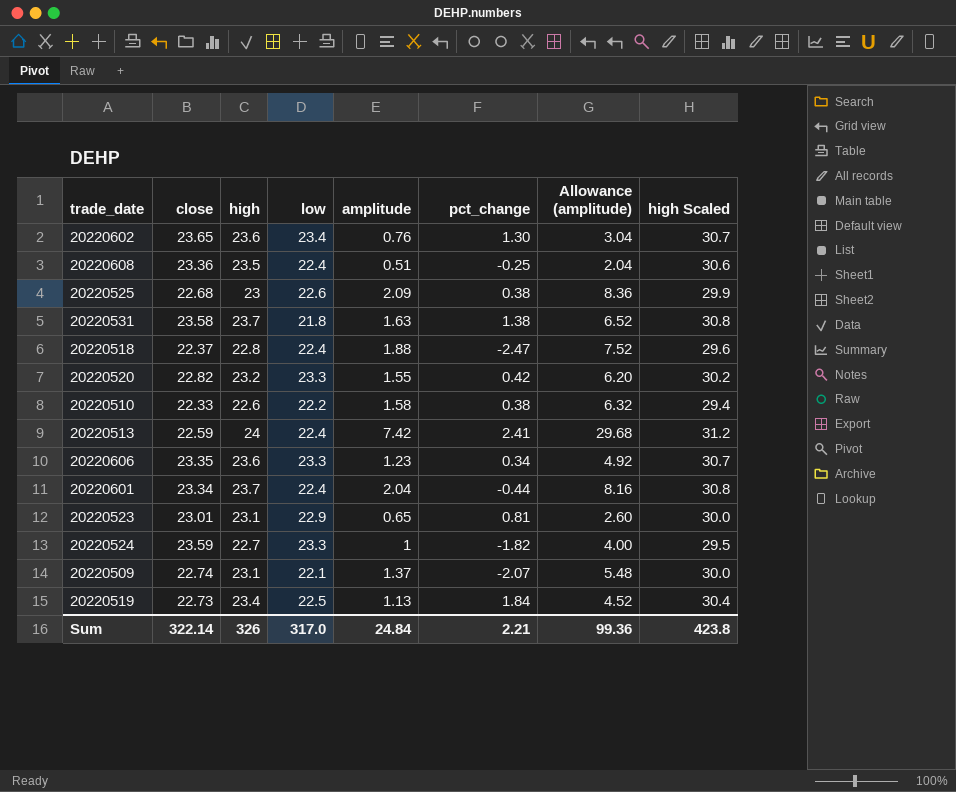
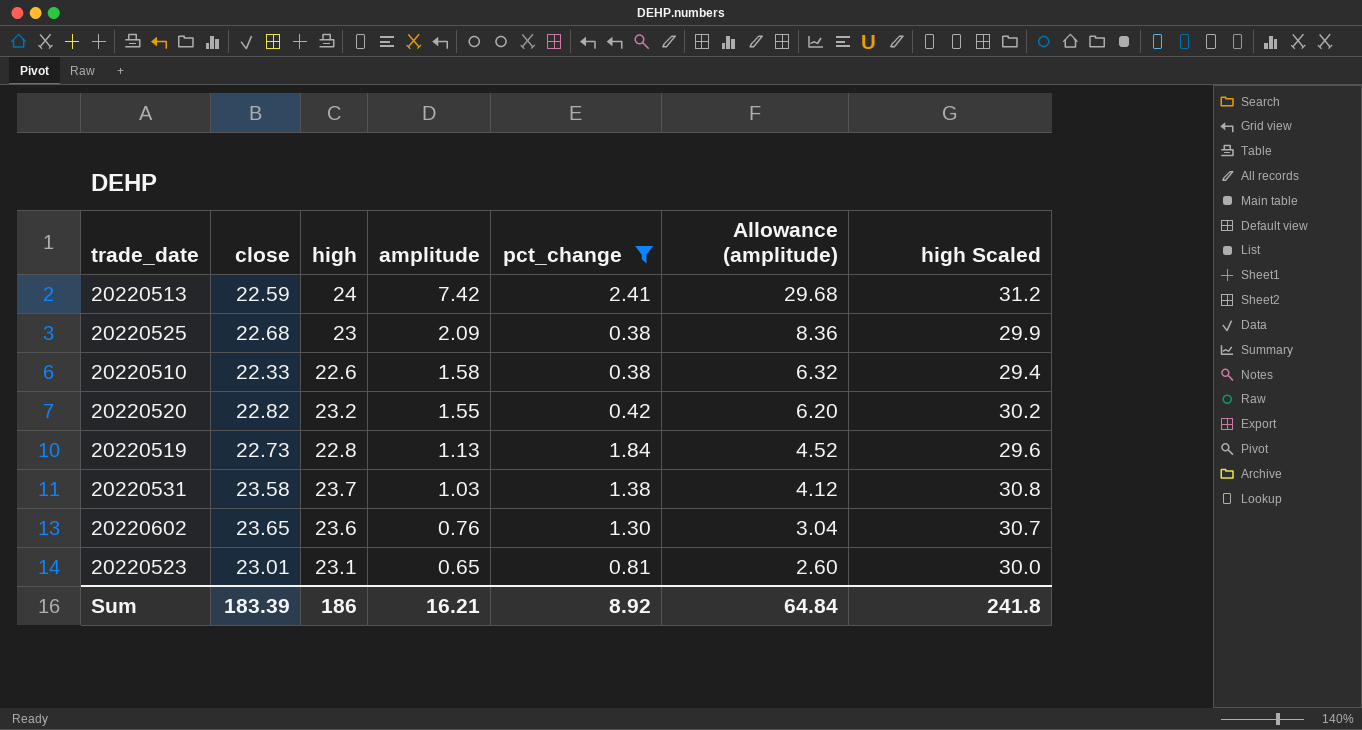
filter: none -> pct_change >= 0.38
row order: none -> amplitude descending
column low | position: 4 -> none
20220519 | high: 23.4 -> 22.8
20220519 | high Scaled: 30.4 -> 29.6
20220531 | amplitude: 1.63 -> 1.03
20220531 | Allowance (amplitude): 6.52 -> 4.12
Sum | close: 322.14 -> 183.39
Sum | high: 326 -> 186
Sum | amplitude: 24.84 -> 16.21
Sum | pct_change: 2.21 -> 8.92
Sum | Allowance (amplitude): 99.36 -> 64.84
Sum | high Scaled: 423.8 -> 241.8

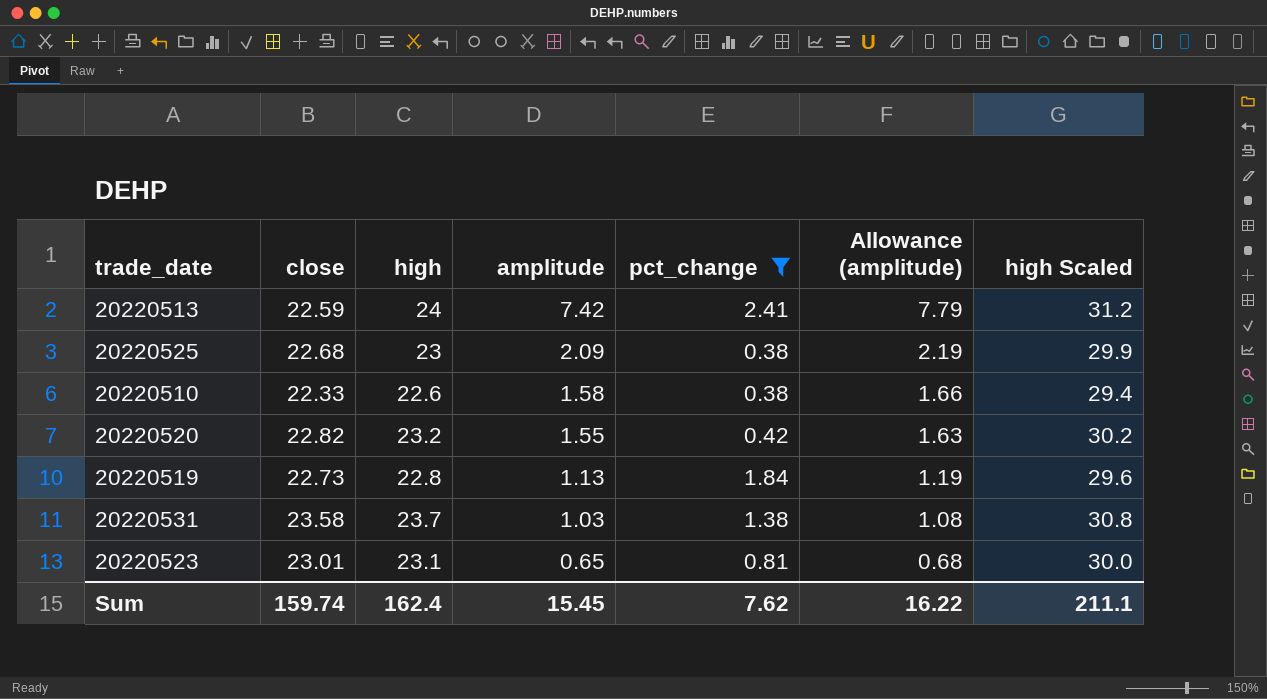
column Allowance (amplitude) | formula: [amplitude] * 4 -> [amplitude] * 1.05
row 20220602: 23.65 | 23.6 | 0.76 | 1.30 | 3.04 | 30.7 -> none
Sum | close: 183.39 -> 159.74
Sum | high: 186 -> 162.4
Sum | amplitude: 16.21 -> 15.45
Sum | pct_change: 8.92 -> 7.62
Sum | Allowance (amplitude): 64.84 -> 16.22
Sum | high Scaled: 241.8 -> 211.1

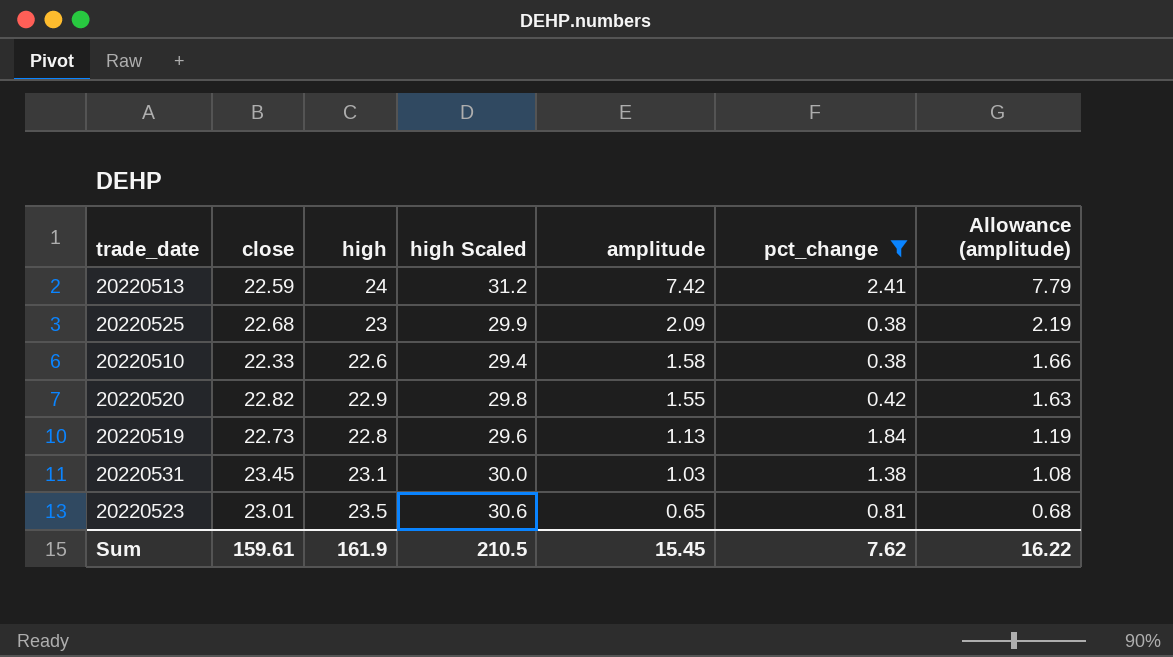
column high Scaled | position: 7 -> 4
20220520 | high: 23.2 -> 22.9
20220520 | high Scaled: 30.2 -> 29.8
20220531 | close: 23.58 -> 23.45
20220531 | high: 23.7 -> 23.1
20220531 | high Scaled: 30.8 -> 30.0
20220523 | high: 23.1 -> 23.5
20220523 | high Scaled: 30.0 -> 30.6
Sum | close: 159.74 -> 159.61
Sum | high: 162.4 -> 161.9
Sum | high Scaled: 211.1 -> 210.5

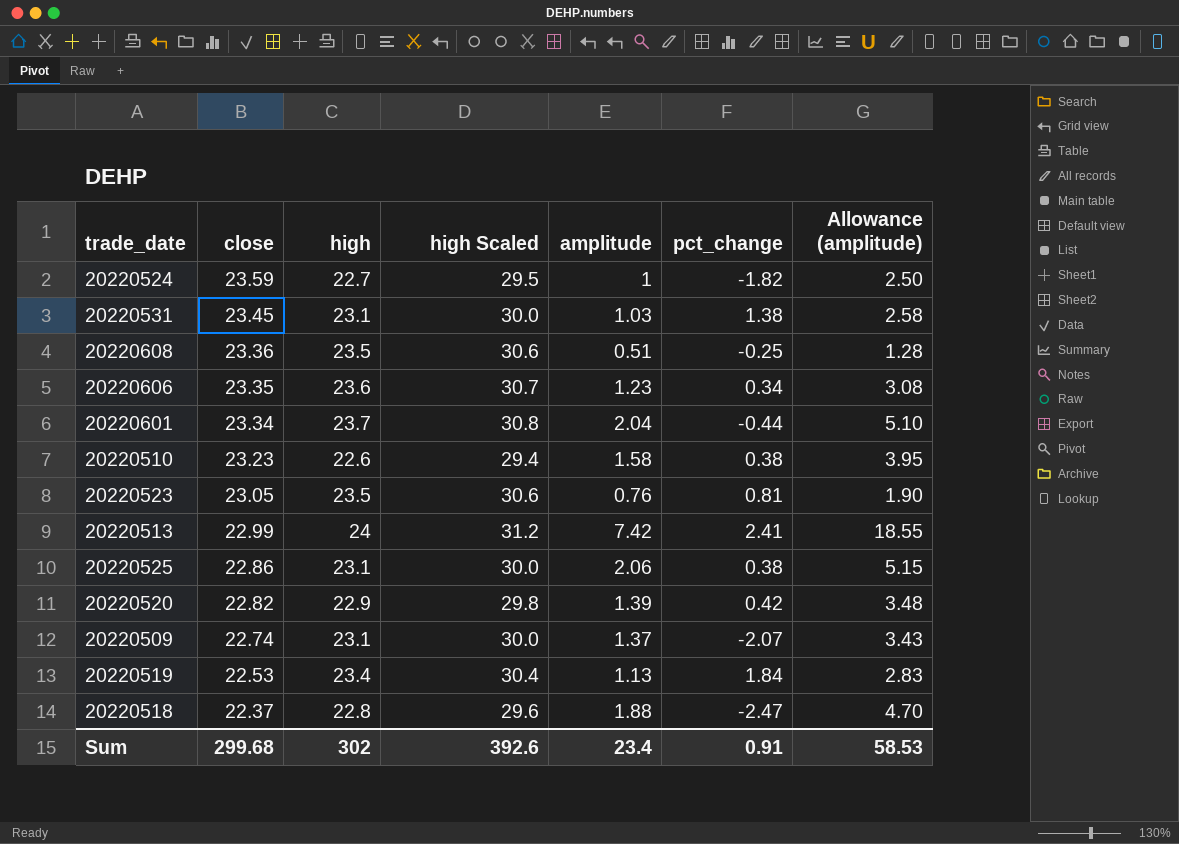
filter: pct_change >= 0.38 -> none
row order: amplitude descending -> close descending
column Allowance (amplitude) | formula: [amplitude] * 1.05 -> [amplitude] * 2.5
20220510 | close: 22.33 -> 23.23
20220523 | close: 23.01 -> 23.05
20220523 | amplitude: 0.65 -> 0.76
20220513 | close: 22.59 -> 22.99
20220525 | close: 22.68 -> 22.86
20220525 | high: 23 -> 23.1
20220525 | high Scaled: 29.9 -> 30.0
20220525 | amplitude: 2.09 -> 2.06
20220520 | amplitude: 1.55 -> 1.39
20220519 | close: 22.73 -> 22.53
20220519 | high: 22.8 -> 23.4
20220519 | high Scaled: 29.6 -> 30.4
Sum | close: 159.61 -> 299.68
Sum | high: 161.9 -> 302
Sum | high Scaled: 210.5 -> 392.6
Sum | amplitude: 15.45 -> 23.4
Sum | pct_change: 7.62 -> 0.91
Sum | Allowance (amplitude): 16.22 -> 58.53

